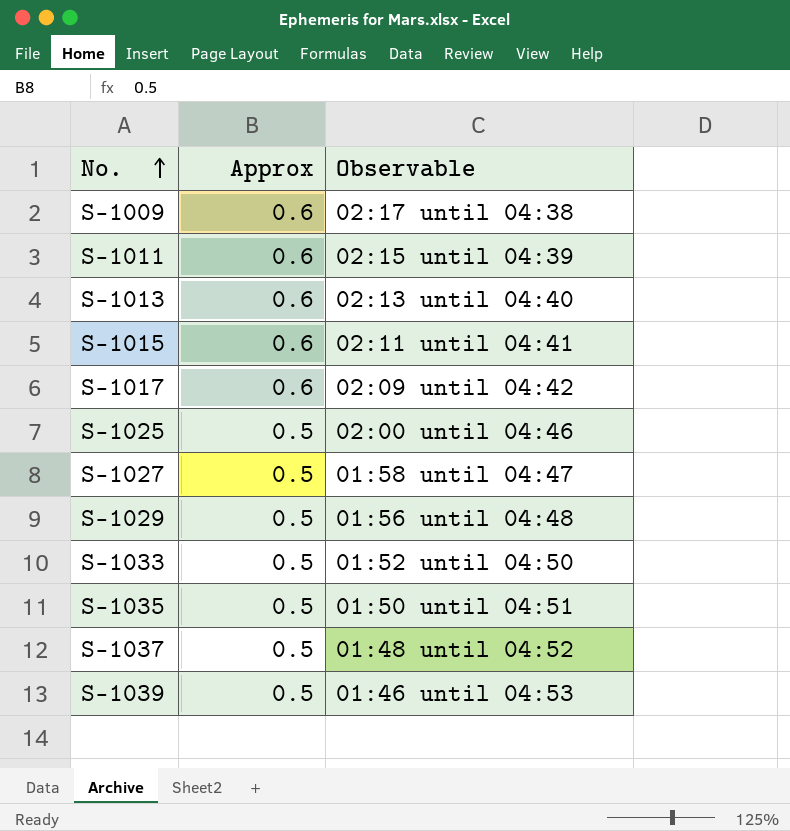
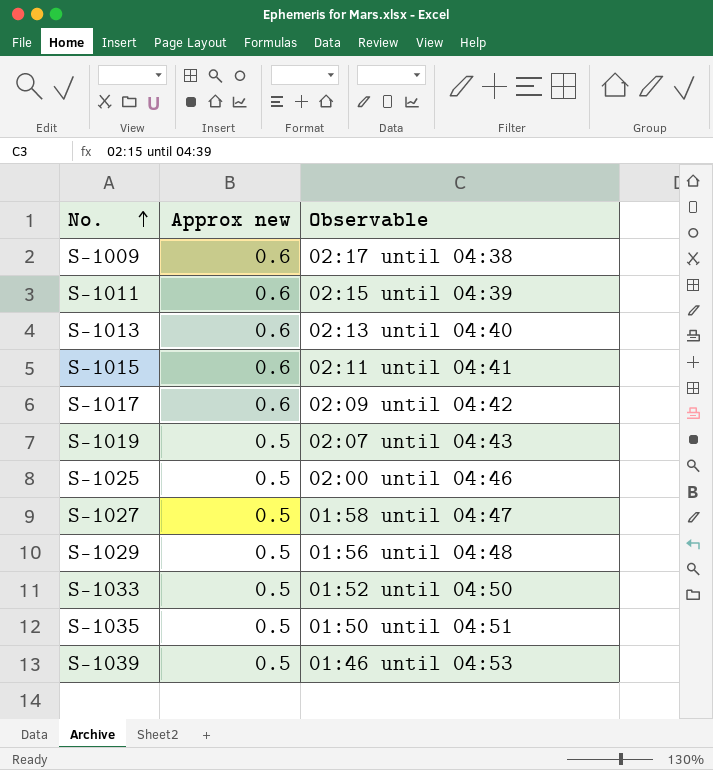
column name: Approx -> Approx new
row S-1037: 0.5 | 01:48 until 04:52 -> none
row S-1019: none -> 0.5 | 02:07 until 04:43

